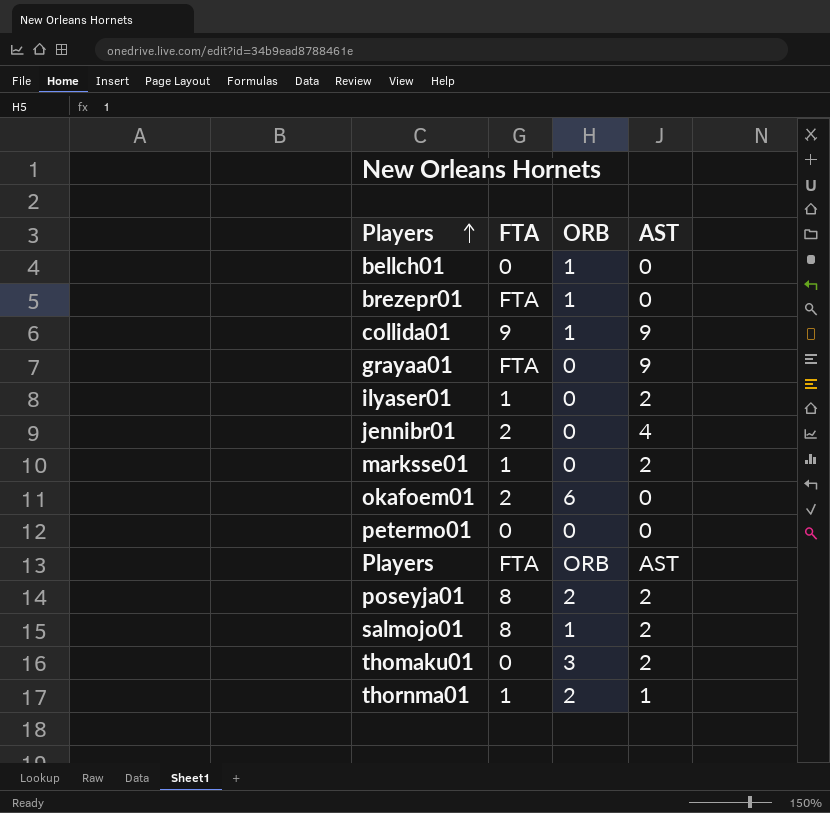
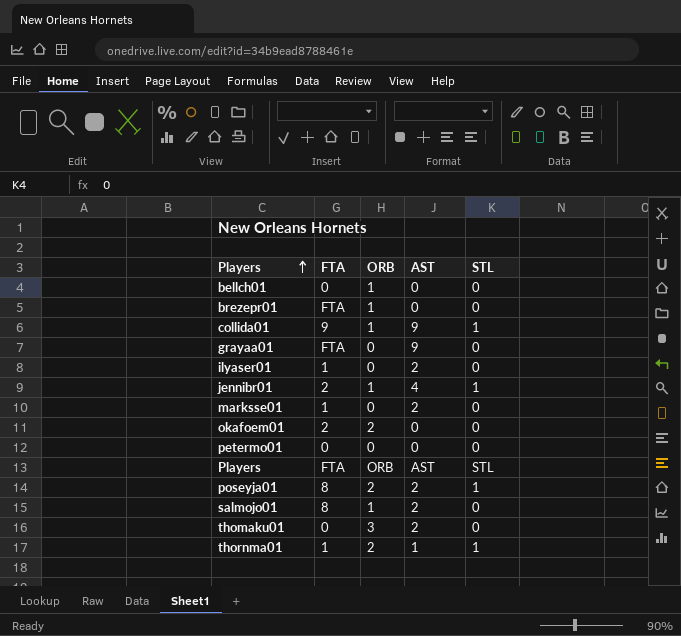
column STL | position: none -> 5
jennibr01 | ORB: 0 -> 1
okafoem01 | ORB: 6 -> 2

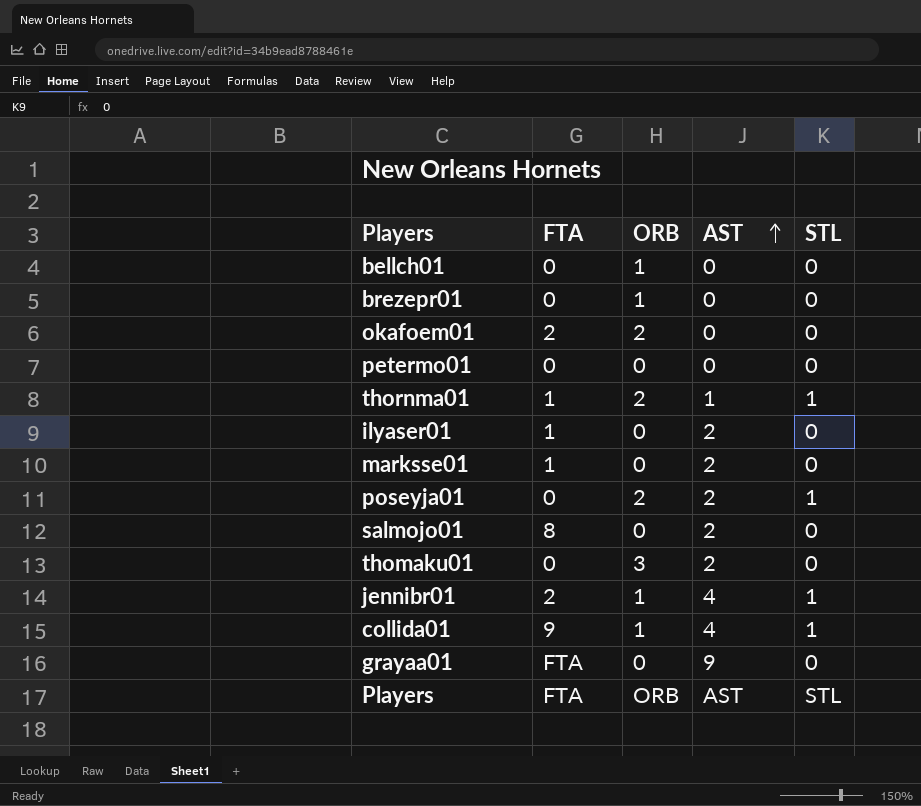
row order: Players ascending -> AST ascending
brezepr01 | FTA: FTA -> 0
poseyja01 | FTA: 8 -> 0
salmojo01 | ORB: 1 -> 0
collida01 | AST: 9 -> 4

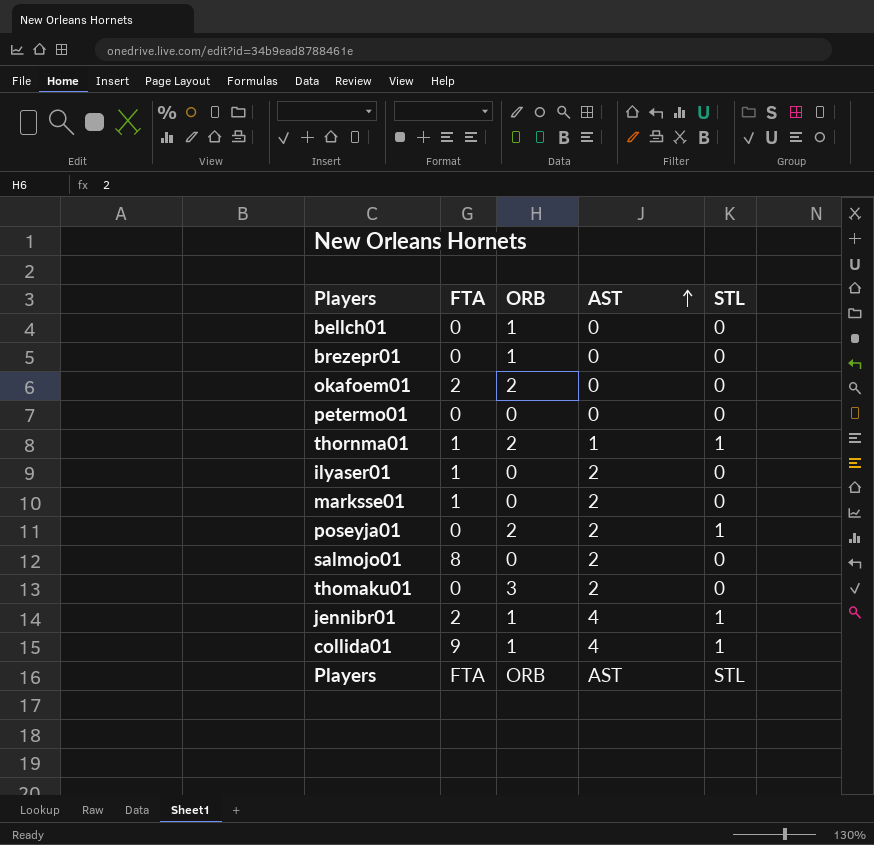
row grayaa01: FTA | 0 | 9 | 0 -> none

